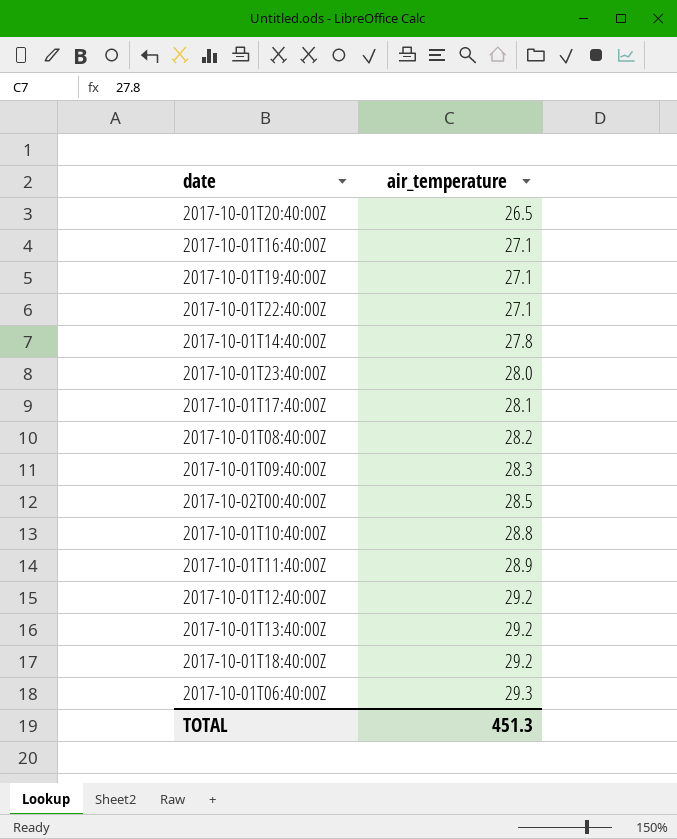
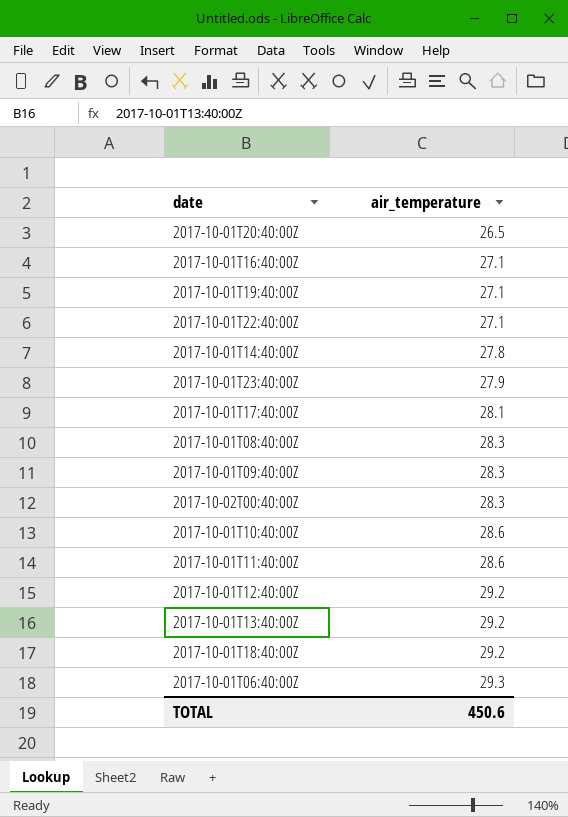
2017-10-01T23:40:00Z | air_temperature: 28.0 -> 27.9
2017-10-01T08:40:00Z | air_temperature: 28.2 -> 28.3
2017-10-02T00:40:00Z | air_temperature: 28.5 -> 28.3
2017-10-01T10:40:00Z | air_temperature: 28.8 -> 28.6
2017-10-01T11:40:00Z | air_temperature: 28.9 -> 28.6
TOTAL | air_temperature: 451.3 -> 450.6

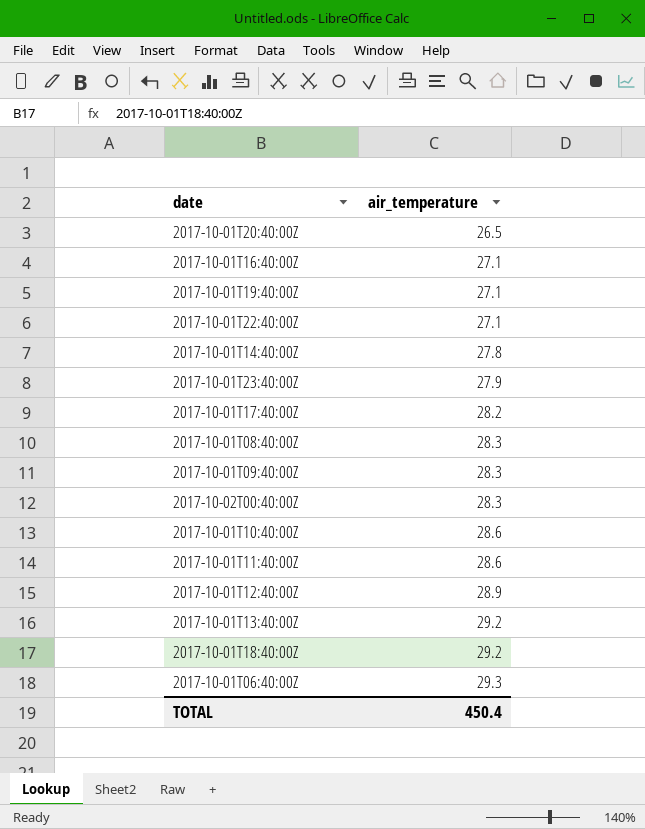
2017-10-01T17:40:00Z | air_temperature: 28.1 -> 28.2
2017-10-01T12:40:00Z | air_temperature: 29.2 -> 28.9
TOTAL | air_temperature: 450.6 -> 450.4

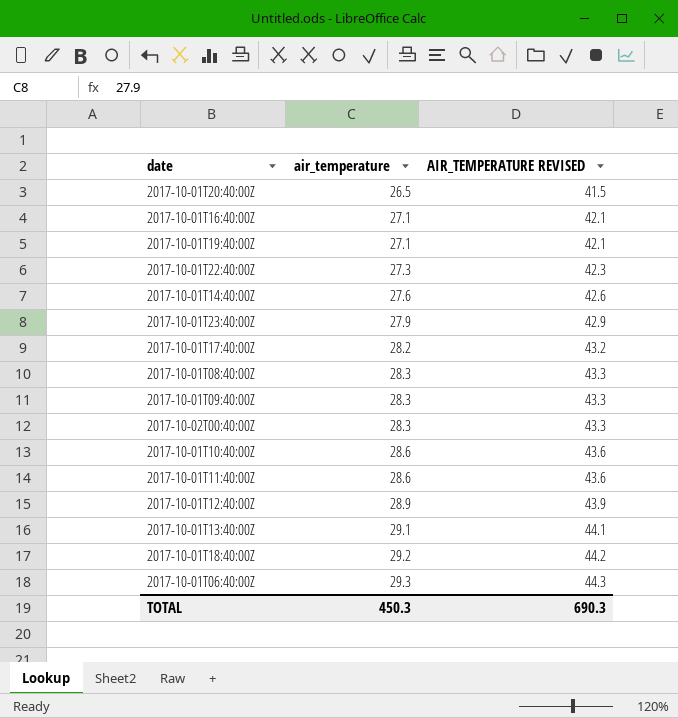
column AIR_TEMPERATURE REVISED | formula: none -> [air_temperature] + 15
2017-10-01T22:40:00Z | air_temperature: 27.1 -> 27.3
2017-10-01T14:40:00Z | air_temperature: 27.8 -> 27.6
2017-10-01T13:40:00Z | air_temperature: 29.2 -> 29.1
TOTAL | air_temperature: 450.4 -> 450.3

